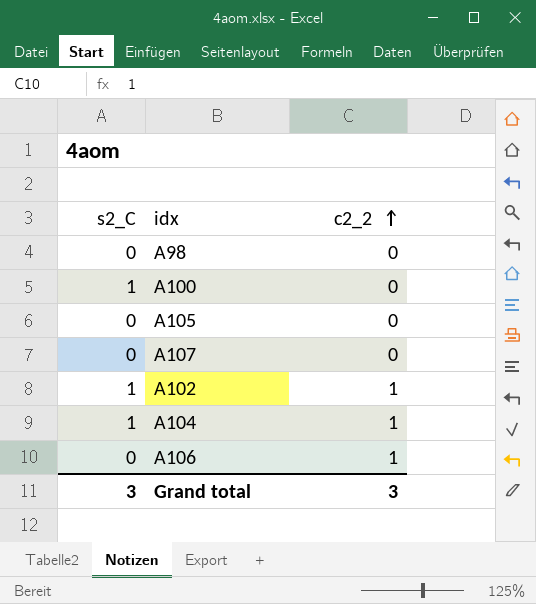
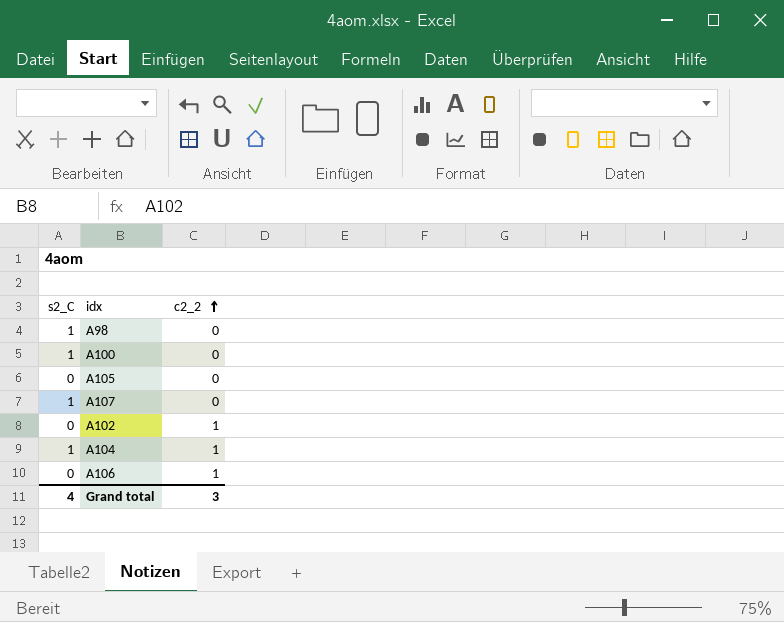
A98 | s2_C: 0 -> 1
A107 | s2_C: 0 -> 1
A102 | s2_C: 1 -> 0
Grand total | s2_C: 3 -> 4

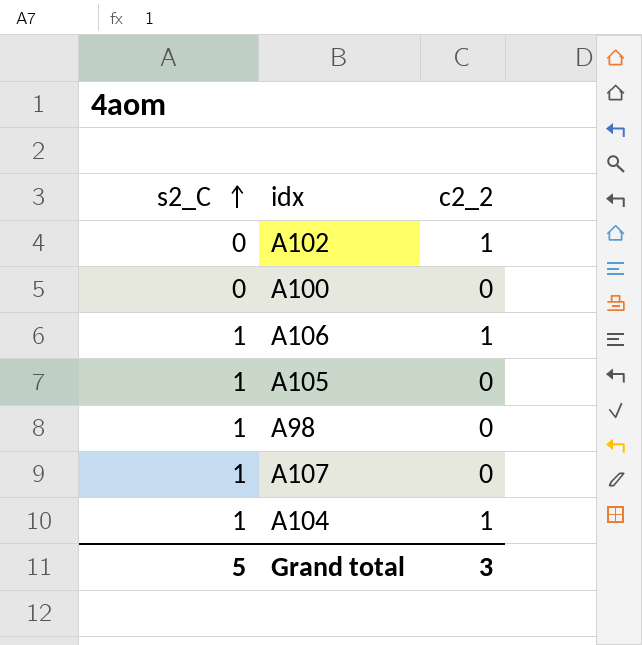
row order: c2_2 ascending -> s2_C ascending
A100 | s2_C: 1 -> 0
A106 | s2_C: 0 -> 1
A105 | s2_C: 0 -> 1
Grand total | s2_C: 4 -> 5

